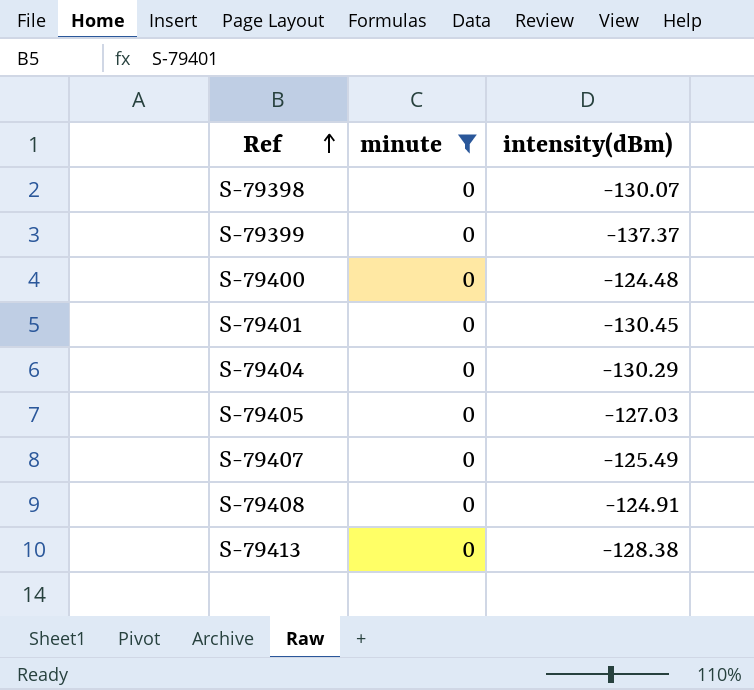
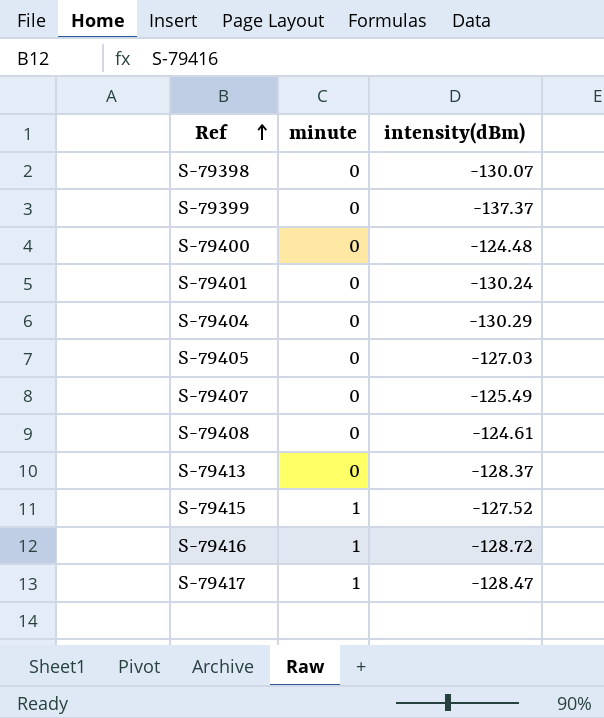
filter: minute = 0 -> none
S-79401 | intensity(dBm): -130.45 -> -130.24
S-79408 | intensity(dBm): -124.91 -> -124.61
S-79413 | intensity(dBm): -128.38 -> -128.37

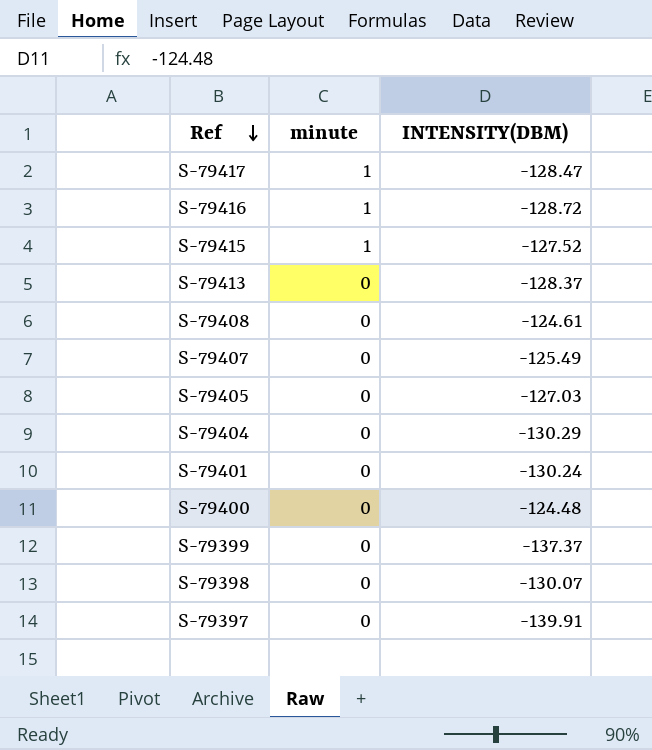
row order: Ref ascending -> Ref descending
column name: intensity(dBm) -> INTENSITY(DBM)
row S-79397: none -> 0 | -139.91

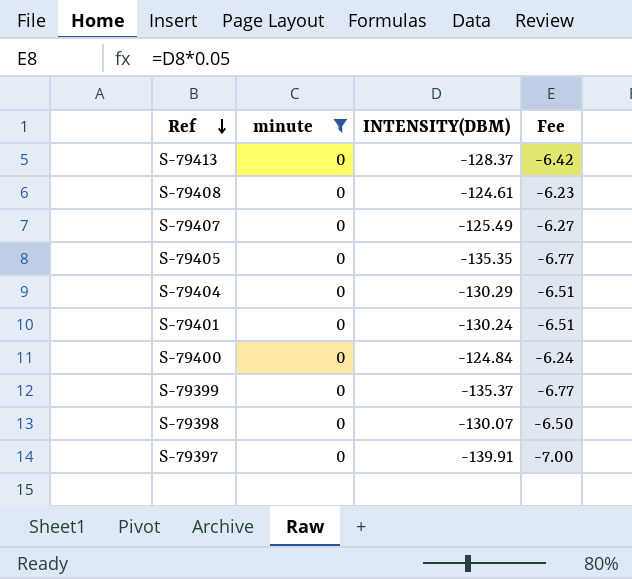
filter: none -> minute = 0
column Fee | formula: none -> [INTENSITY(DBM)] * 0.05
S-79405 | INTENSITY(DBM): -127.03 -> -135.35
S-79400 | INTENSITY(DBM): -124.48 -> -124.84
S-79399 | INTENSITY(DBM): -137.37 -> -135.37

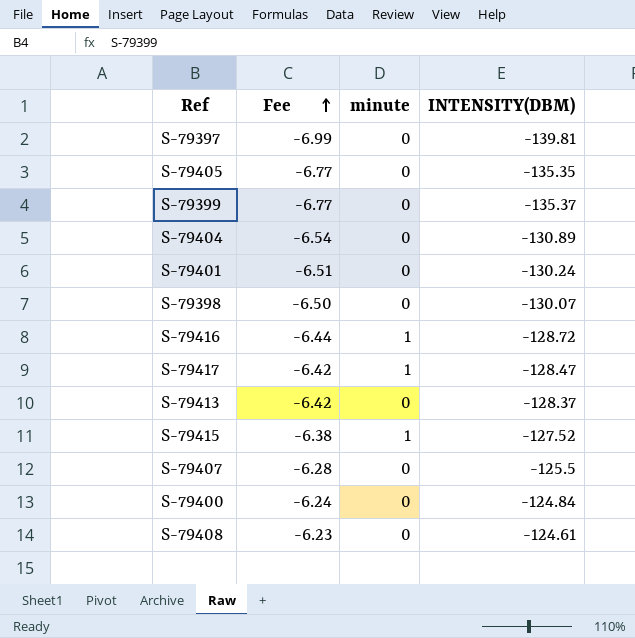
filter: minute = 0 -> none
row order: Ref descending -> Fee ascending
column Fee | position: 4 -> 2
S-79397 | Fee: -7.00 -> -6.99
S-79397 | INTENSITY(DBM): -139.91 -> -139.81
S-79404 | Fee: -6.51 -> -6.54
S-79404 | INTENSITY(DBM): -130.29 -> -130.89
S-79407 | Fee: -6.27 -> -6.28
S-79407 | INTENSITY(DBM): -125.49 -> -125.5

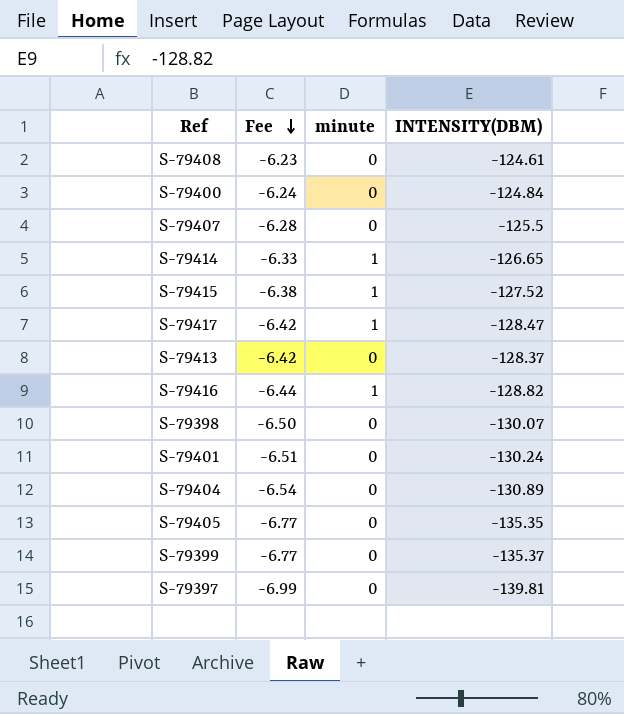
row order: Fee ascending -> Fee descending
row S-79414: none -> -6.33 | 1 | -126.65
S-79416 | INTENSITY(DBM): -128.72 -> -128.82

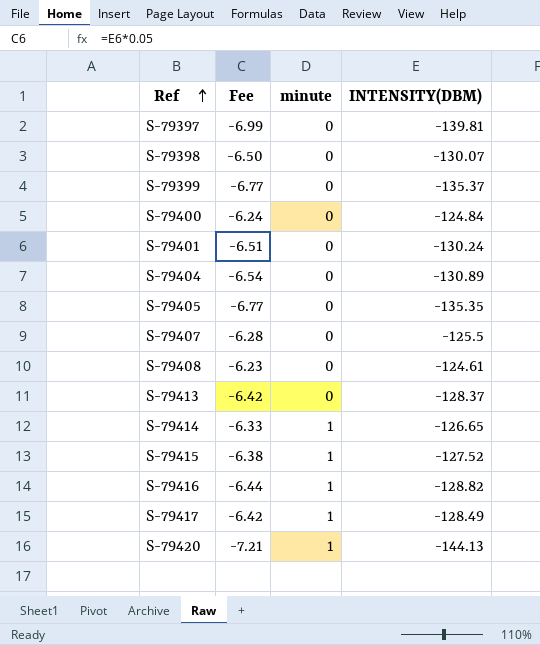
row order: Fee descending -> Ref ascending
S-79417 | INTENSITY(DBM): -128.47 -> -128.49
row S-79420: none -> -7.21 | 1 | -144.13

